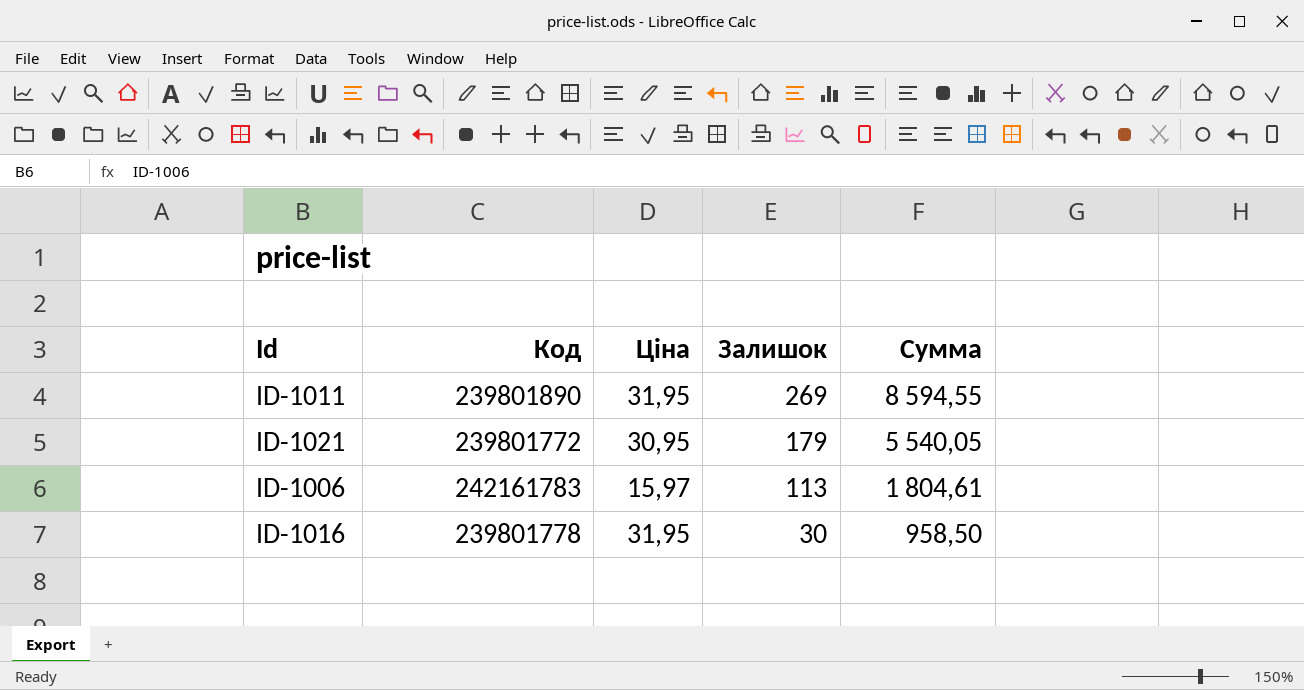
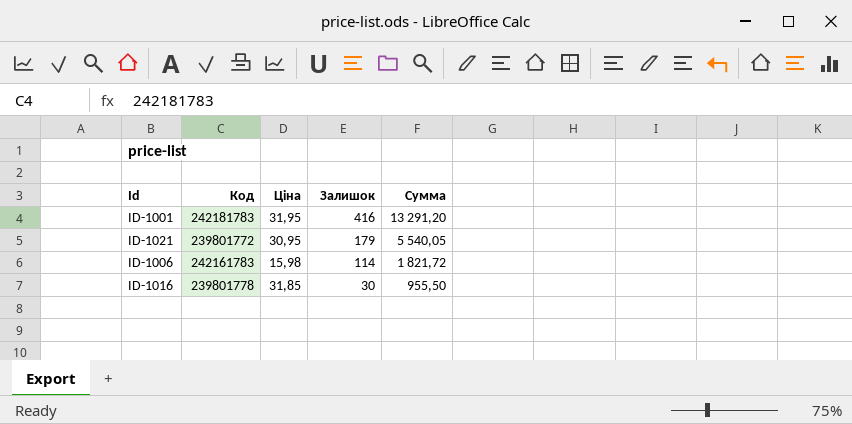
row ID-1011: 239801890 | 31,95 | 269 | 8 594,55 -> none
row ID-1001: none -> 242181783 | 31,95 | 416 | 13 291,20
ID-1006 | Ціна: 15,97 -> 15,98
ID-1006 | Залишок: 113 -> 114
ID-1006 | Сумма: 1 804,61 -> 1 821,72
ID-1016 | Ціна: 31,95 -> 31,85
ID-1016 | Сумма: 958,50 -> 955,50

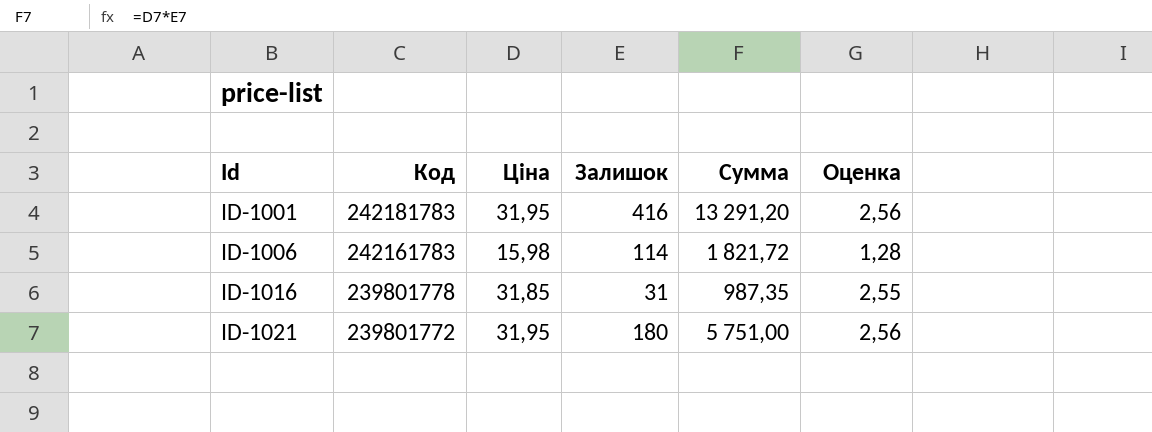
row order: Залишок descending -> Id ascending
column Оценка | formula: none -> [Ціна] * 0,08
ID-1016 | Залишок: 30 -> 31
ID-1016 | Сумма: 955,50 -> 987,35
ID-1021 | Ціна: 30,95 -> 31,95
ID-1021 | Залишок: 179 -> 180
ID-1021 | Сумма: 5 540,05 -> 5 751,00

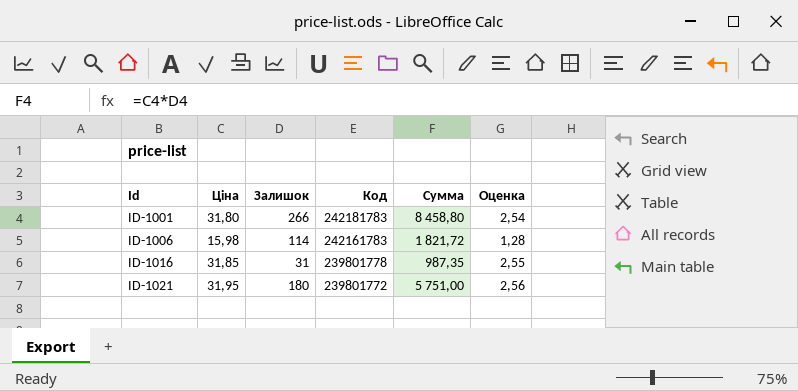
column Код | position: 2 -> 4
ID-1001 | Ціна: 31,95 -> 31,80
ID-1001 | Залишок: 416 -> 266
ID-1001 | Сумма: 13 291,20 -> 8 458,80
ID-1001 | Оценка: 2,56 -> 2,54

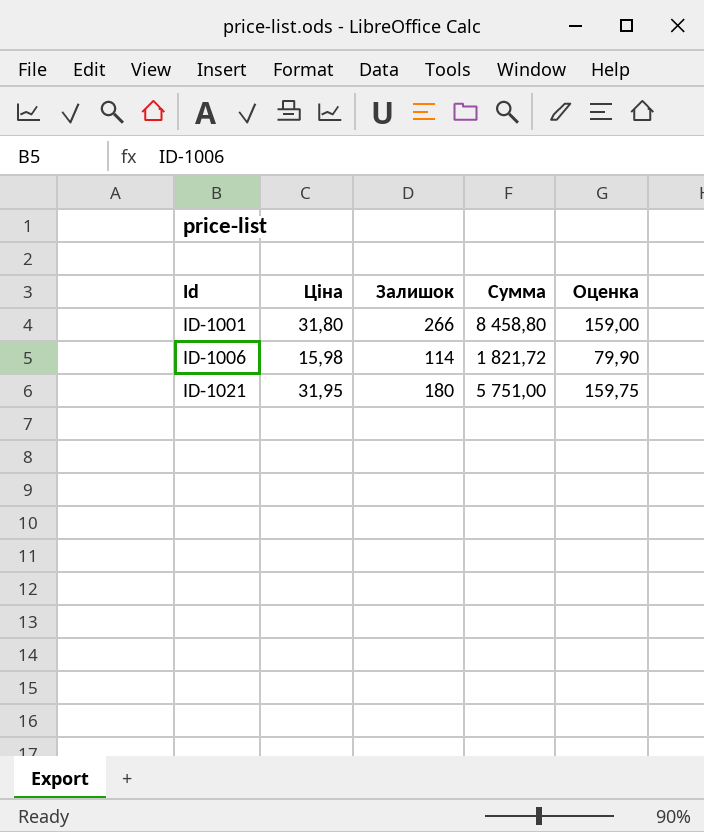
column Код | position: 4 -> none
column Оценка | formula: [Ціна] * 0,08 -> [Ціна] * 5
row ID-1016: 31,85 | 31 | 239801778 | 987,35 | 2,55 -> none

